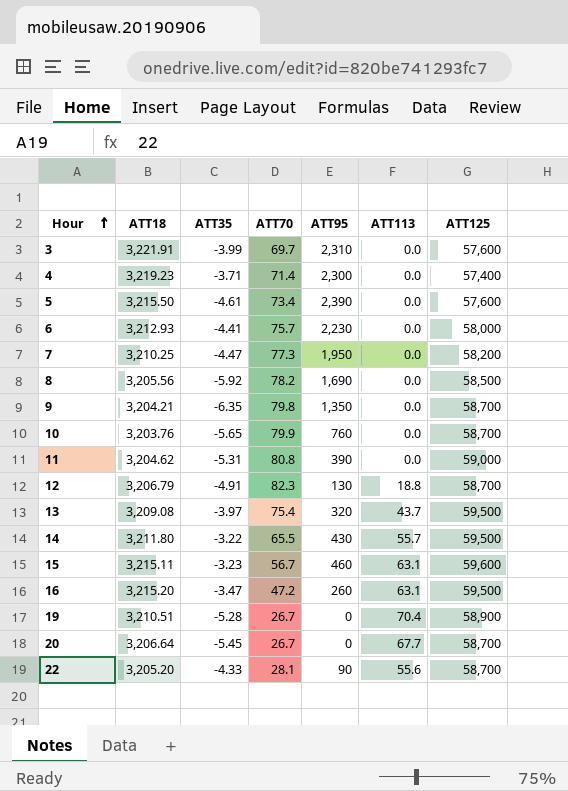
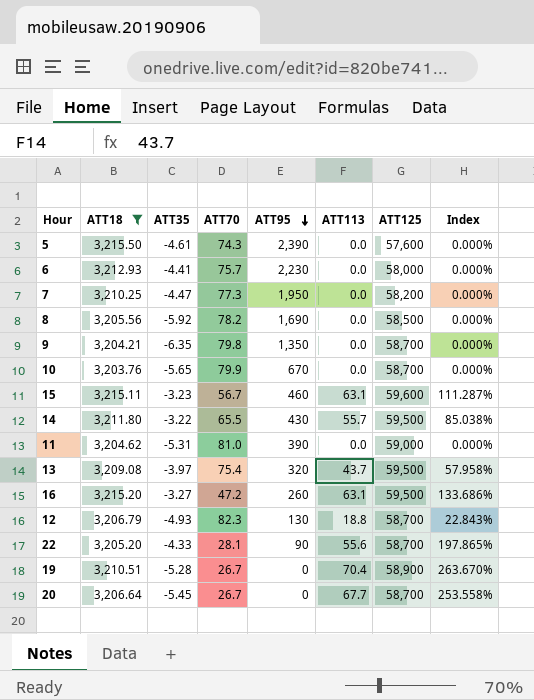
filter: none -> ATT18 <= 3,215.50
row order: Hour ascending -> ATT95 descending
column Index | formula: none -> [ATT113] / [ATT70]
5 | ATT70: 73.4 -> 74.3
10 | ATT95: 760 -> 670
11 | ATT70: 80.8 -> 81.0
16 | ATT35: -3.47 -> -3.27
12 | ATT35: -4.91 -> -4.93

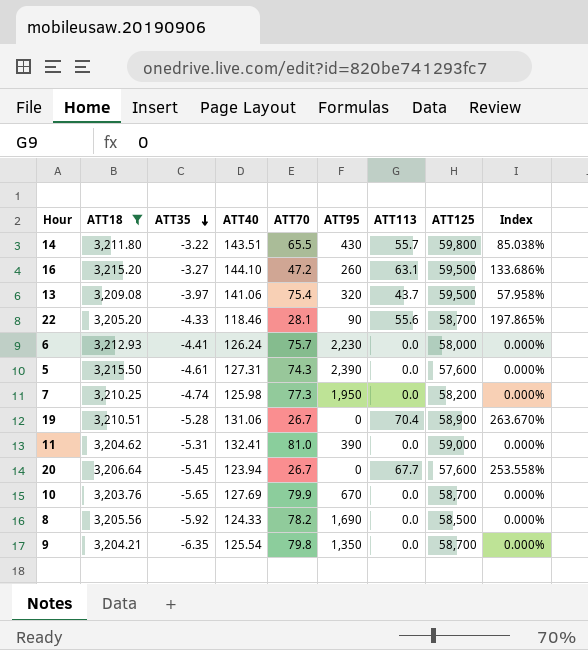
row order: ATT95 descending -> ATT35 descending
column ATT40 | position: none -> 4
row 15: 3,215.11 | -3.23 | 56.7 | 460 | 63.1 | 59,600 | 111.287% -> none
row 12: 3,206.79 | -4.93 | 82.3 | 130 | 18.8 | 58,700 | 22.843% -> none
14 | ATT125: 59,500 -> 59,800
7 | ATT35: -4.47 -> -4.74
20 | ATT125: 58,700 -> 57,600

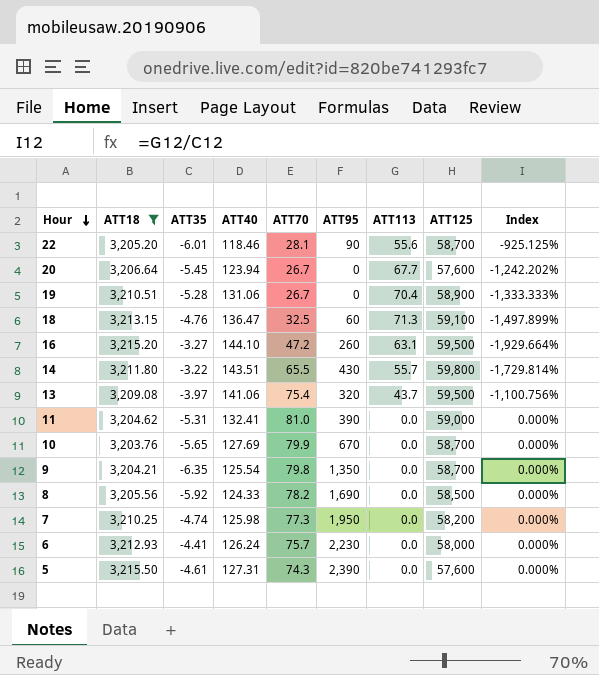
row order: ATT35 descending -> Hour descending
column Index | formula: [ATT113] / [ATT70] -> [ATT113] / [ATT35]
22 | ATT35: -4.33 -> -6.01
row 18: none -> 3,213.15 | -4.76 | 136.47 | 32.5 | 60 | 71.3 | 59,100 | -1,497.899%

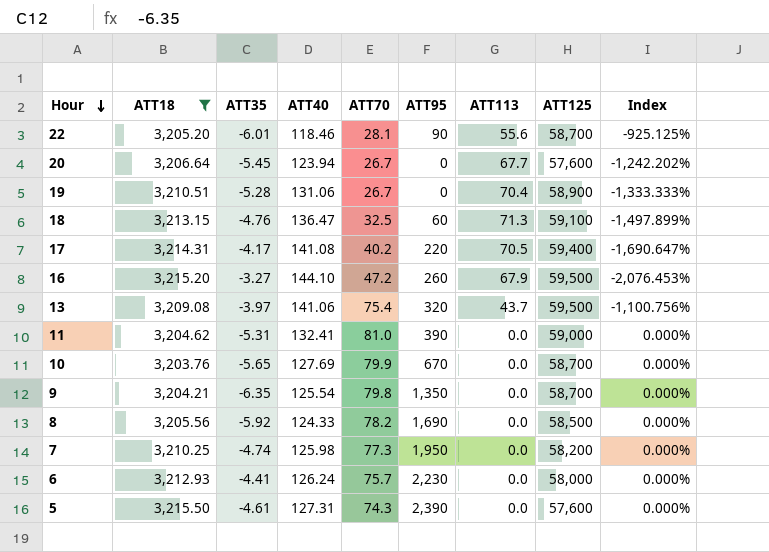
row 14: 3,211.80 | -3.22 | 143.51 | 65.5 | 430 | 55.7 | 59,800 | -1,729.814% -> none
row 17: none -> 3,214.31 | -4.17 | 141.08 | 40.2 | 220 | 70.5 | 59,400 | -1,690.647%
16 | ATT113: 63.1 -> 67.9
16 | Index: -1,929.664% -> -2,076.453%

